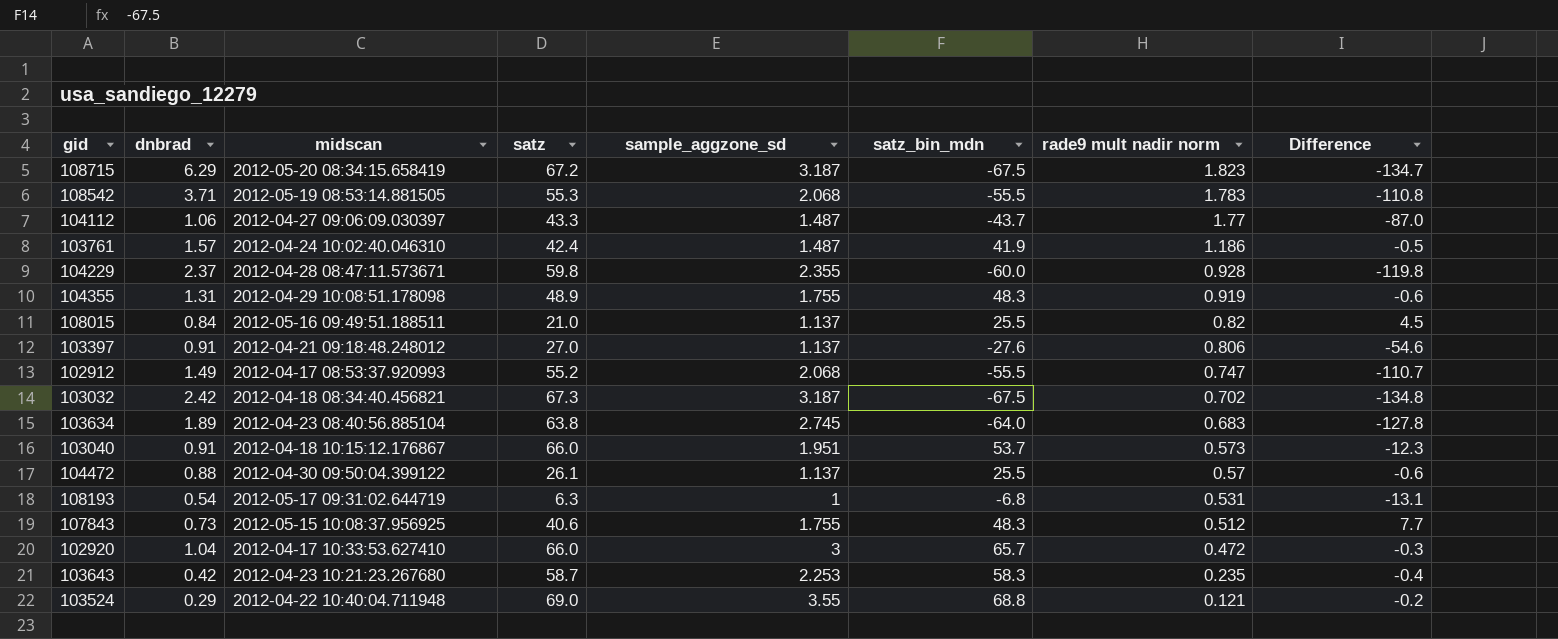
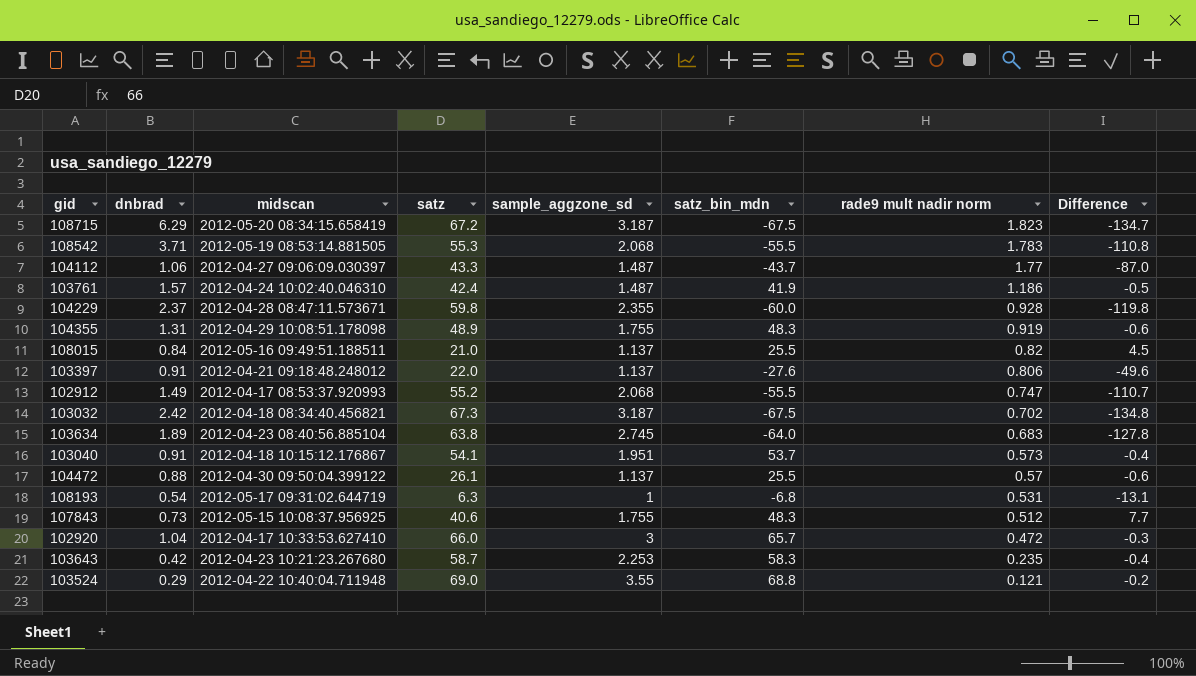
103397 | satz: 27.0 -> 22.0
103397 | Difference: -54.6 -> -49.6
103040 | satz: 66.0 -> 54.1
103040 | Difference: -12.3 -> -0.4

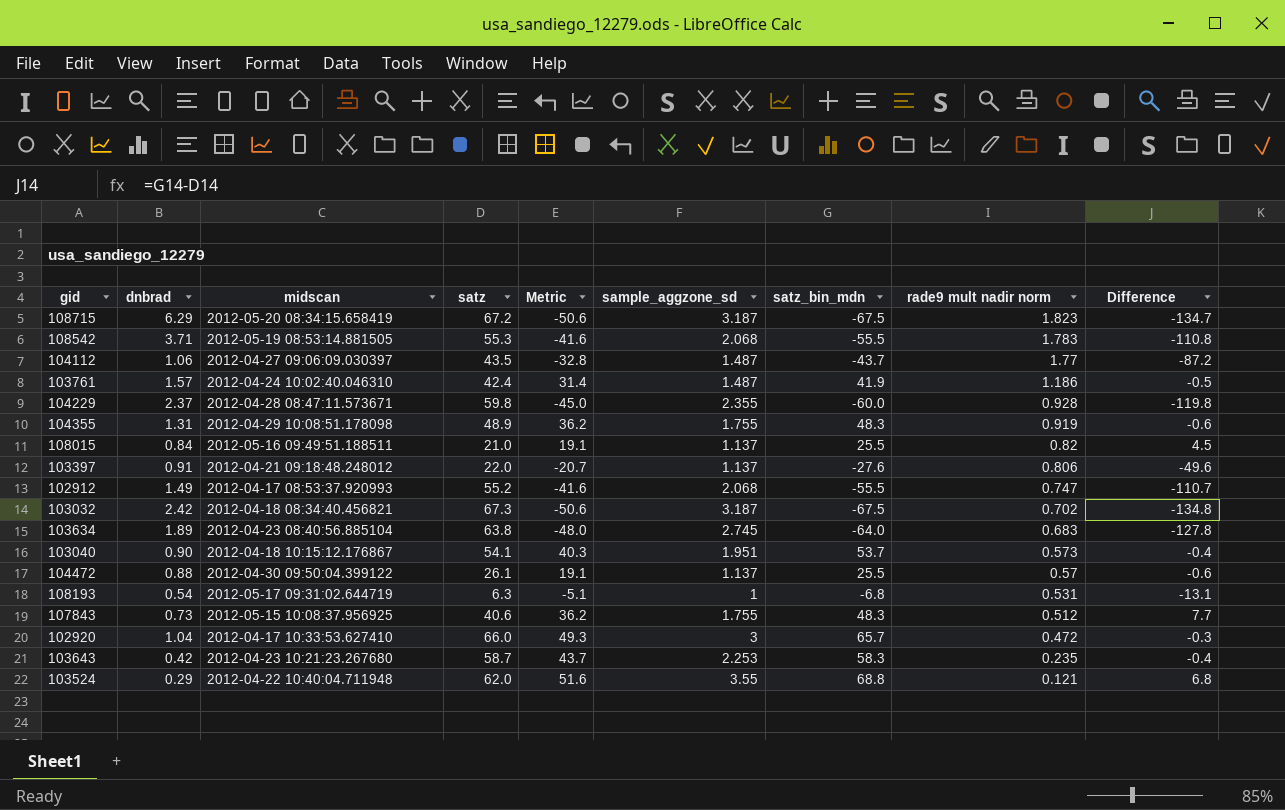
column Metric | formula: none -> [satz_bin_mdn] * 0.75
104112 | satz: 43.3 -> 43.5
104112 | Difference: -87.0 -> -87.2
103040 | dnbrad: 0.91 -> 0.90
103524 | satz: 69.0 -> 62.0
103524 | Difference: -0.2 -> 6.8

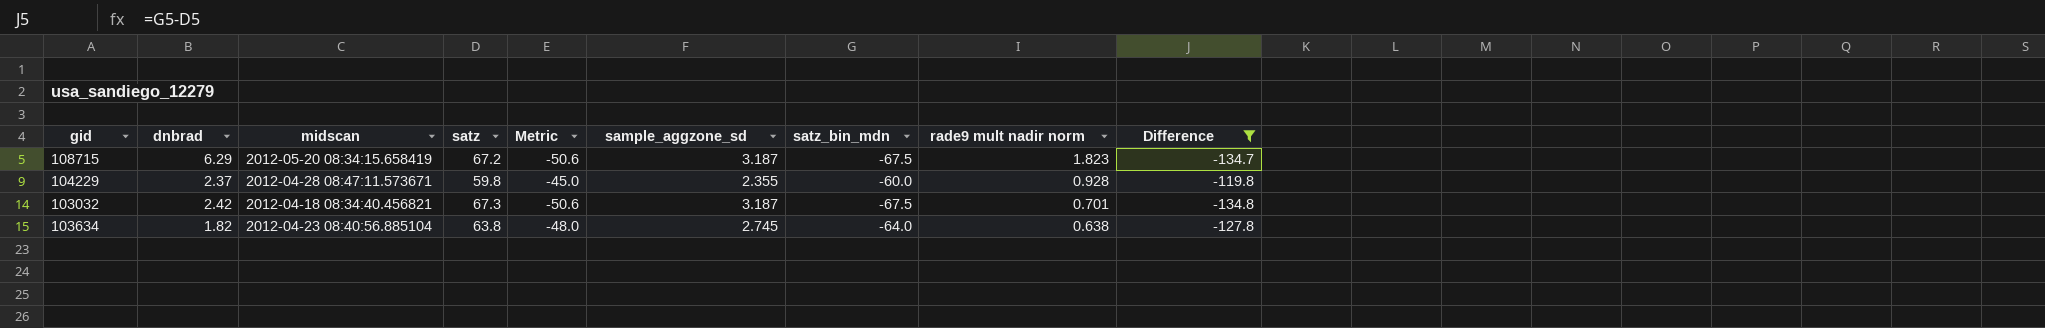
filter: none -> Difference <= -119.8
103032 | rade9 mult nadir norm: 0.702 -> 0.701
103634 | dnbrad: 1.89 -> 1.82
103634 | rade9 mult nadir norm: 0.683 -> 0.638

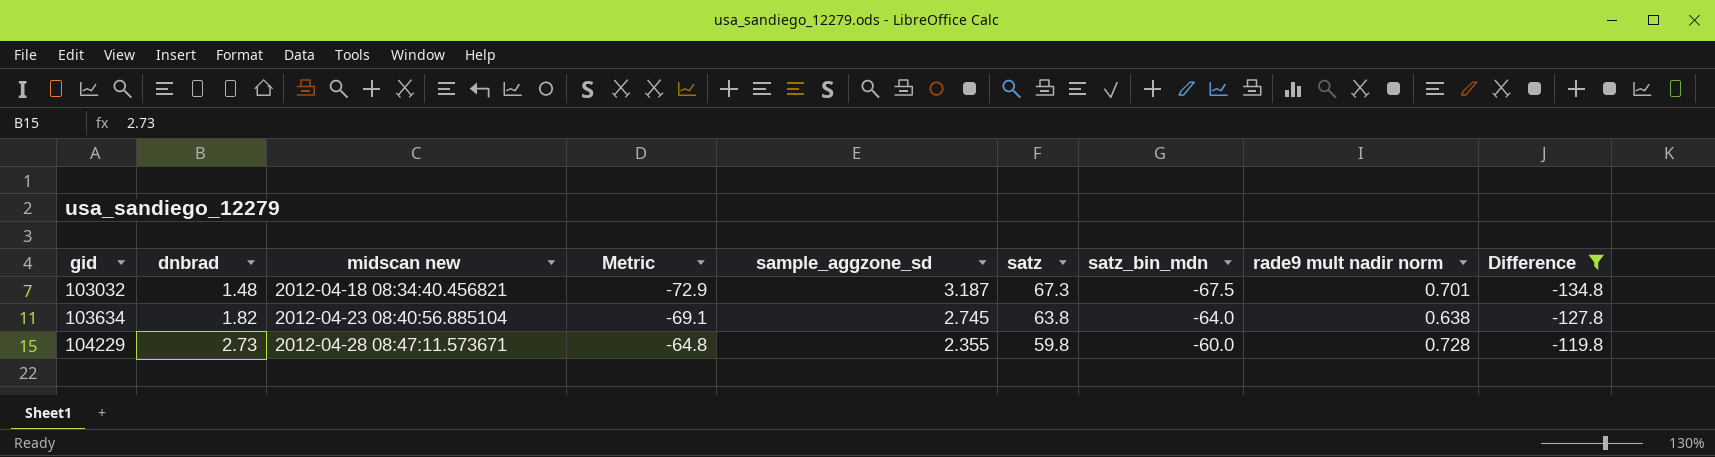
row order: rade9 mult nadir norm descending -> gid ascending
column name: midscan -> midscan new
column Metric | formula: [satz_bin_mdn] * 0.75 -> [satz_bin_mdn] * 1.08
column satz | position: 4 -> 6
row 108715: 6.29 | 2012-05-20 08:34:15.658419 | 67.2 | -50.6 | 3.187 | -67.5 | 1.823 | -134.7 -> none
103032 | dnbrad: 2.42 -> 1.48
104229 | dnbrad: 2.37 -> 2.73
104229 | rade9 mult nadir norm: 0.928 -> 0.728

